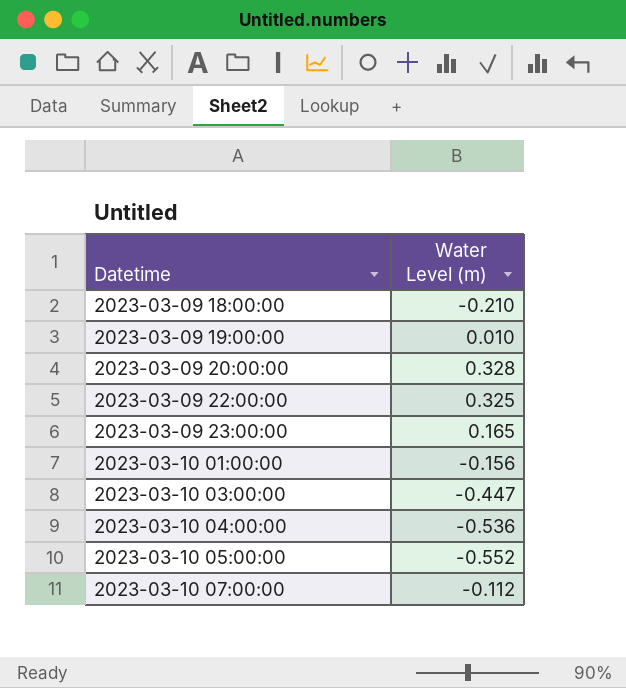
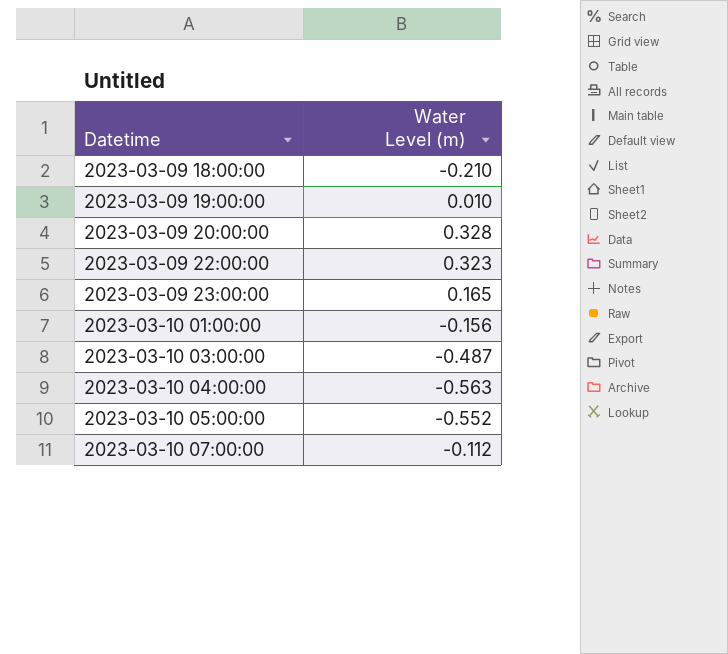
2023-03-09 22:00:00 | Water Level (m): 0.325 -> 0.323
2023-03-10 03:00:00 | Water Level (m): -0.447 -> -0.487
2023-03-10 04:00:00 | Water Level (m): -0.536 -> -0.563

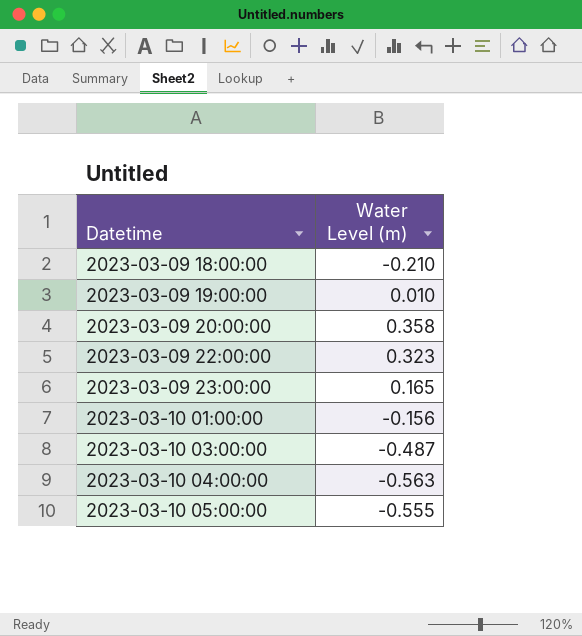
row 2023-03-10 07:00:00: -0.112 -> none
2023-03-09 20:00:00 | Water Level (m): 0.328 -> 0.358
2023-03-10 05:00:00 | Water Level (m): -0.552 -> -0.555

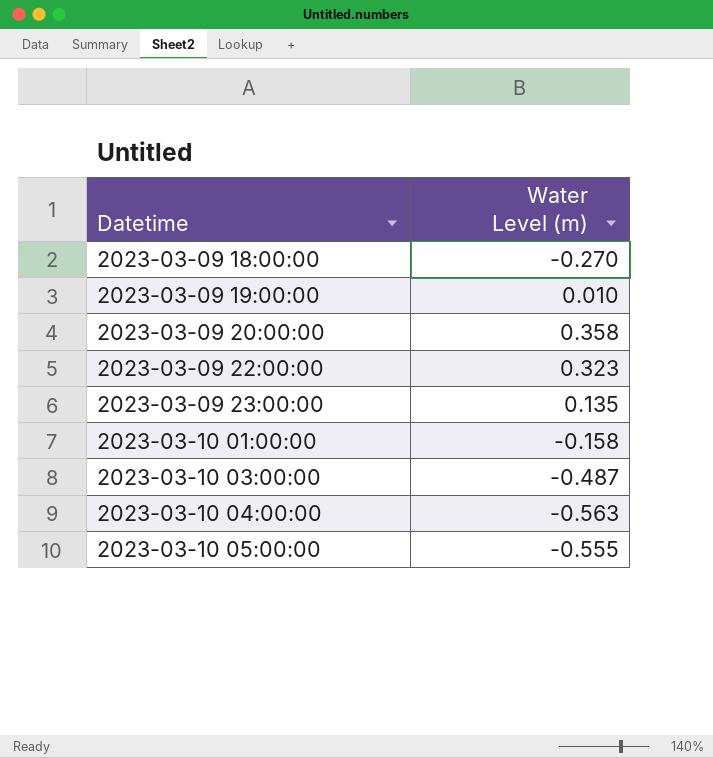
2023-03-09 18:00:00 | Water Level (m): -0.210 -> -0.270
2023-03-09 23:00:00 | Water Level (m): 0.165 -> 0.135
2023-03-10 01:00:00 | Water Level (m): -0.156 -> -0.158

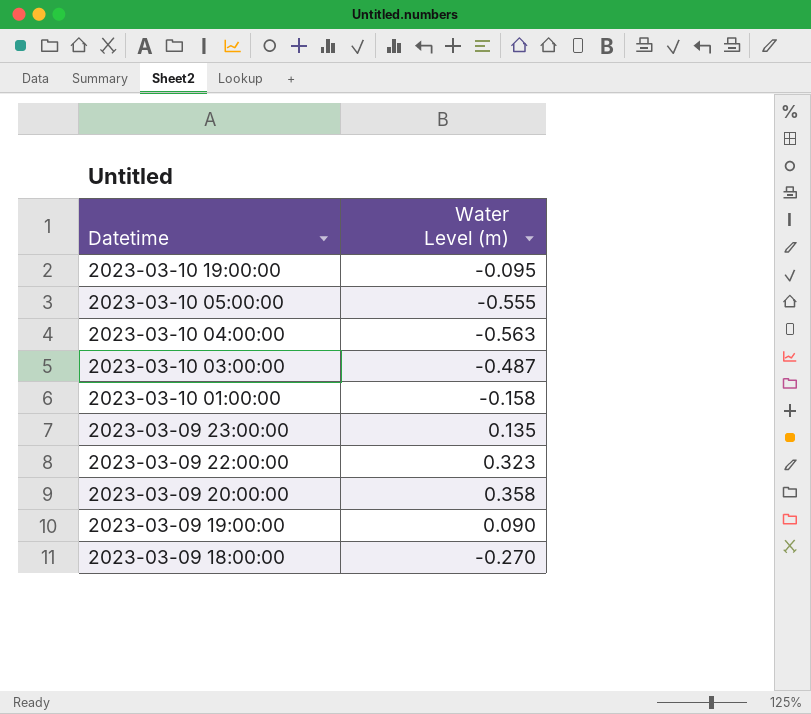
row order: Datetime ascending -> Datetime descending
row 2023-03-10 19:00:00: none -> -0.095
2023-03-09 19:00:00 | Water Level (m): 0.010 -> 0.090

